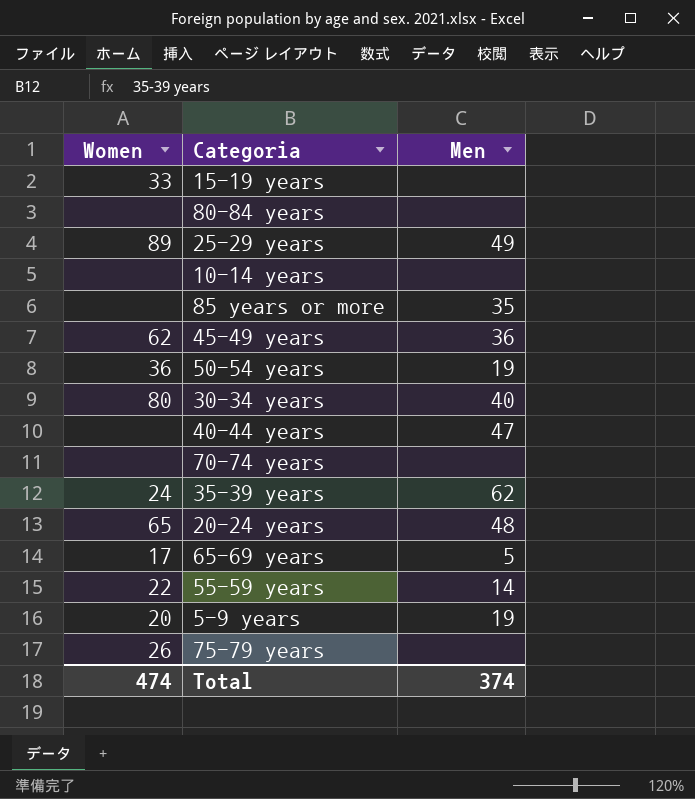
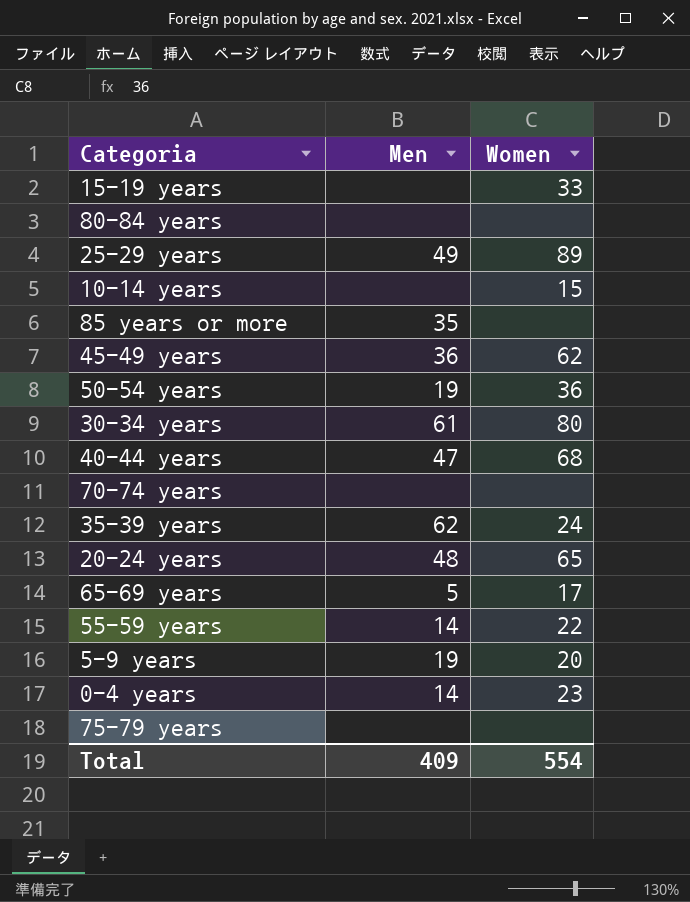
column Women | position: 1 -> 3
10-14 years | Women: none -> 15
30-34 years | Men: 40 -> 61
40-44 years | Women: none -> 68
row 0-4 years: none -> 14 | 23
75-79 years | Women: 26 -> none
Total | Men: 374 -> 409
Total | Women: 474 -> 554

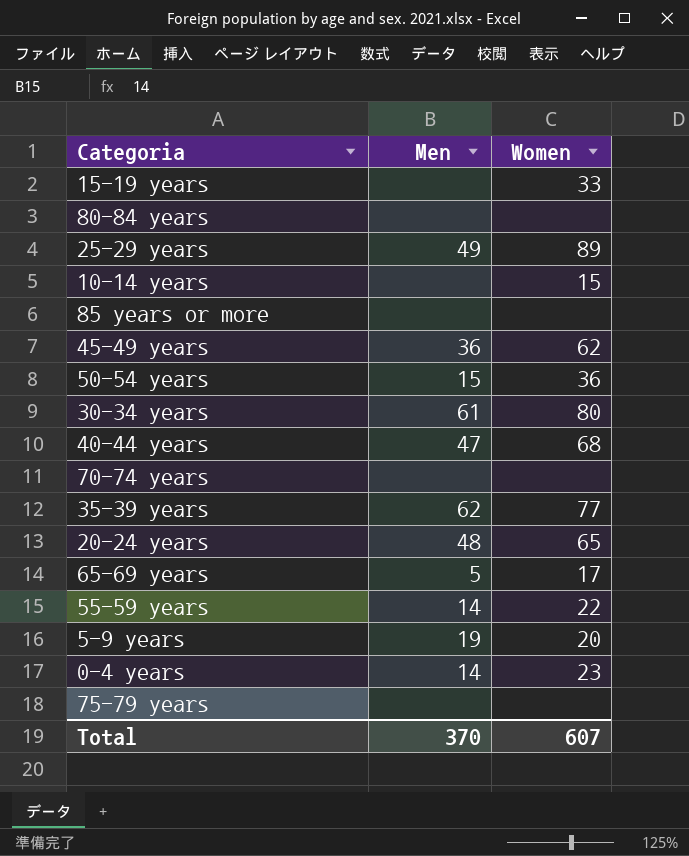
85 years or more | Men: 35 -> none
50-54 years | Men: 19 -> 15
35-39 years | Women: 24 -> 77
Total | Men: 409 -> 370
Total | Women: 554 -> 607

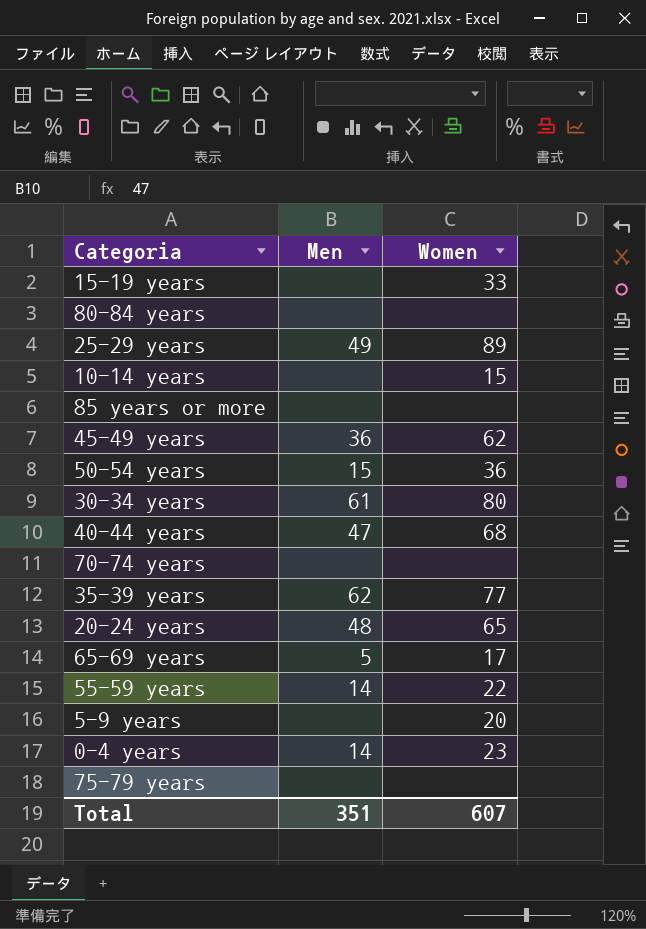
5-9 years | Men: 19 -> none
Total | Men: 370 -> 351

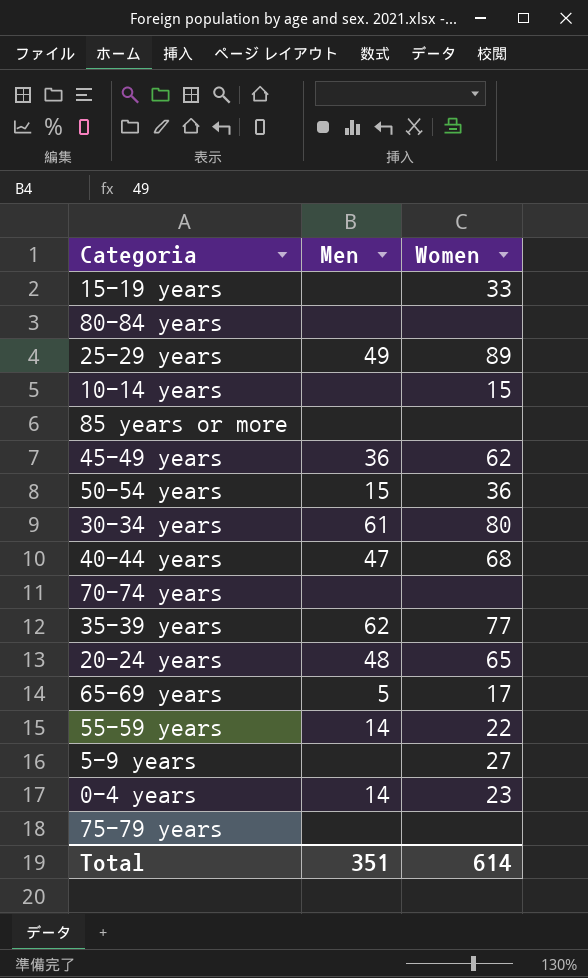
5-9 years | Women: 20 -> 27
Total | Women: 607 -> 614

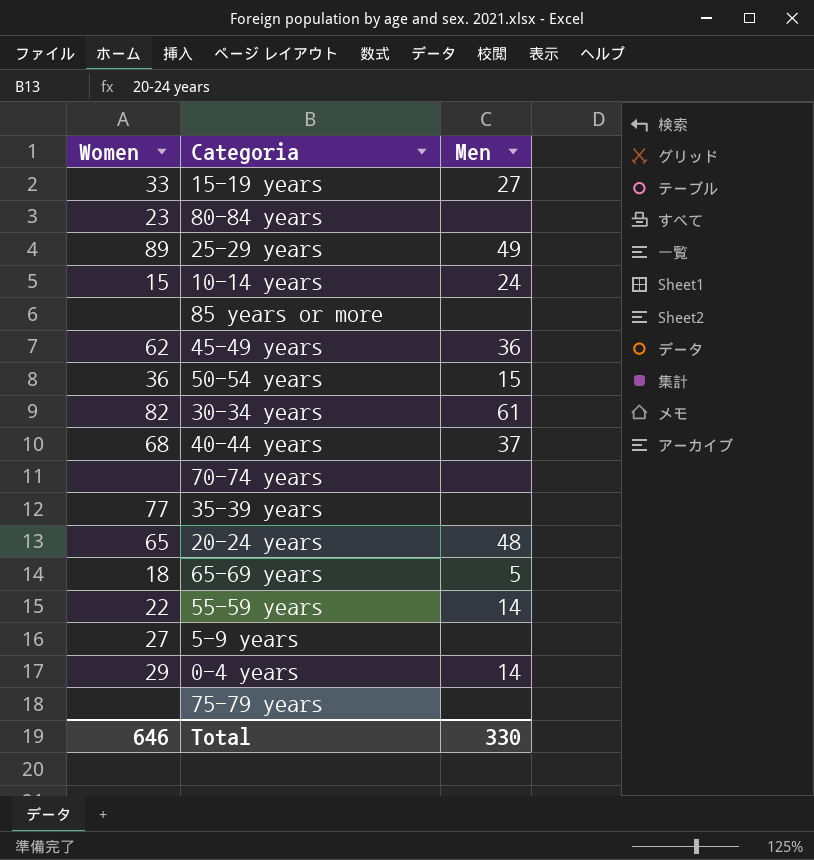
column Women | position: 3 -> 1
15-19 years | Men: none -> 27
80-84 years | Women: none -> 23
10-14 years | Men: none -> 24
30-34 years | Women: 80 -> 82
40-44 years | Men: 47 -> 37
35-39 years | Men: 62 -> none
65-69 years | Women: 17 -> 18
0-4 years | Women: 23 -> 29
Total | Women: 614 -> 646
Total | Men: 351 -> 330

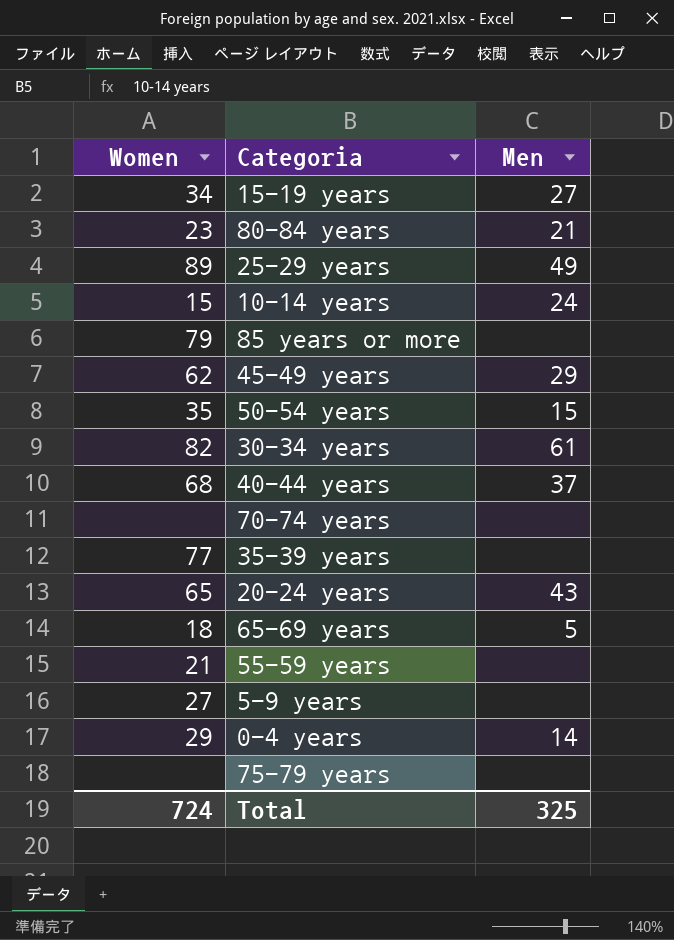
15-19 years | Women: 33 -> 34
80-84 years | Men: none -> 21
85 years or more | Women: none -> 79
45-49 years | Men: 36 -> 29
50-54 years | Women: 36 -> 35
20-24 years | Men: 48 -> 43
55-59 years | Women: 22 -> 21
55-59 years | Men: 14 -> none
Total | Women: 646 -> 724
Total | Men: 330 -> 325

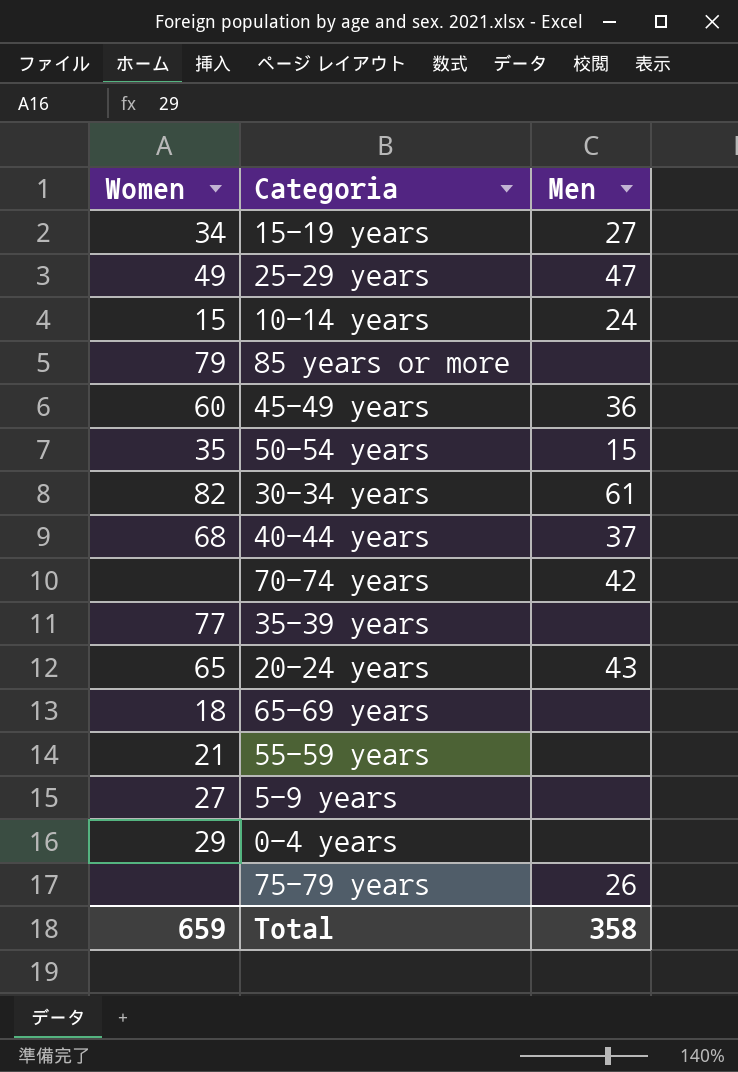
row 80-84 years: 23 | 21 -> none
25-29 years | Women: 89 -> 49
25-29 years | Men: 49 -> 47
45-49 years | Women: 62 -> 60
45-49 years | Men: 29 -> 36
70-74 years | Men: none -> 42
65-69 years | Men: 5 -> none
0-4 years | Men: 14 -> none
75-79 years | Men: none -> 26
Total | Women: 724 -> 659
Total | Men: 325 -> 358

